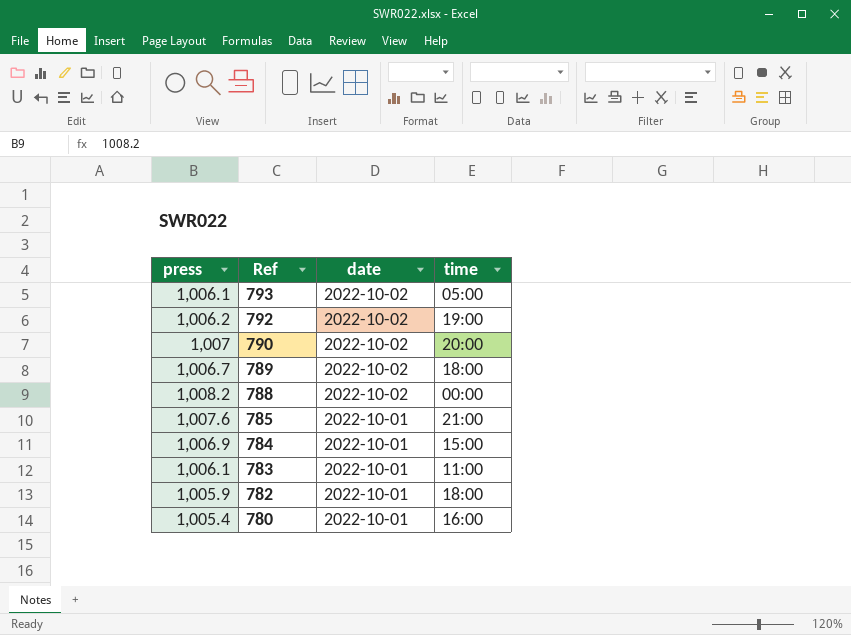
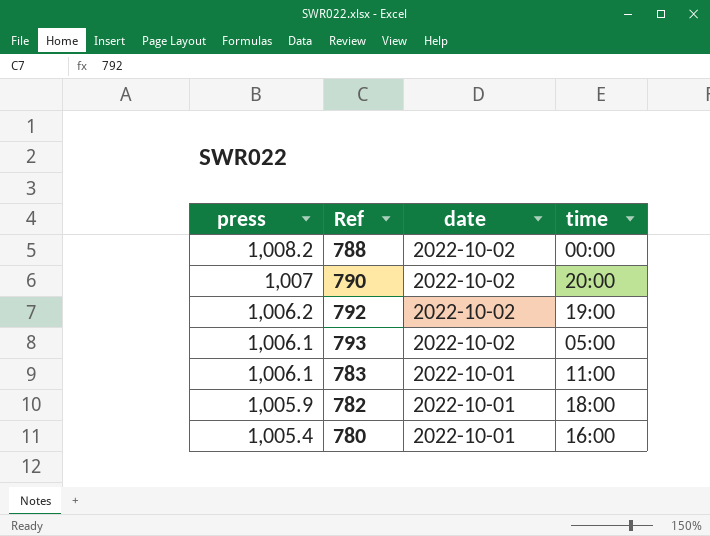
row order: Ref descending -> press descending
row 789: 1,006.7 | 2022-10-02 | 18:00 -> none
row 785: 1,007.6 | 2022-10-01 | 21:00 -> none
row 784: 1,006.9 | 2022-10-01 | 15:00 -> none

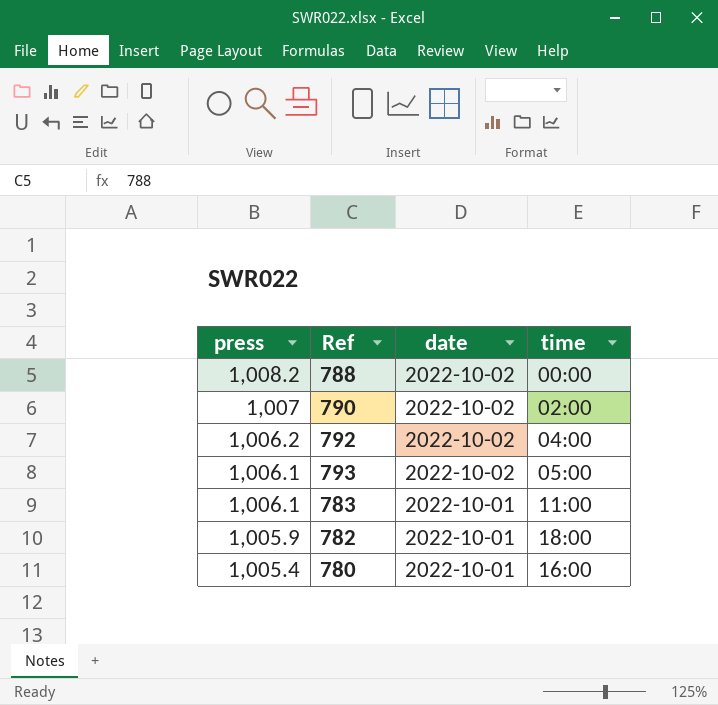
790 | time: 20:00 -> 02:00
792 | time: 19:00 -> 04:00

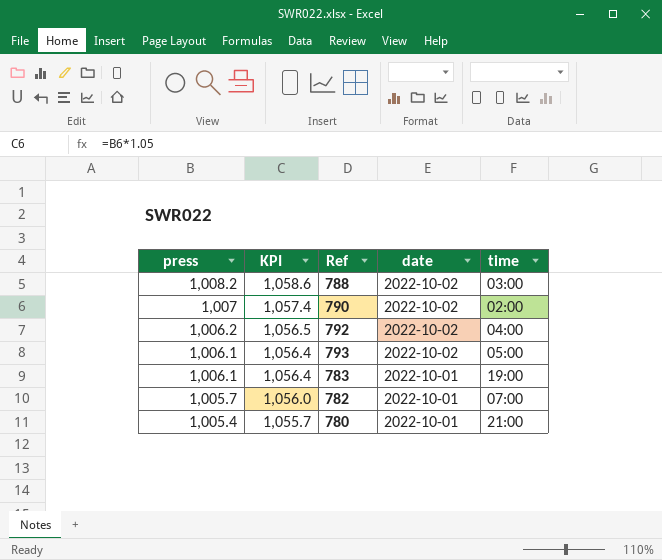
column KPI | formula: none -> [press] * 1.05
788 | time: 00:00 -> 03:00
783 | time: 11:00 -> 19:00
782 | press: 1,005.9 -> 1,005.7
782 | time: 18:00 -> 07:00
780 | time: 16:00 -> 21:00

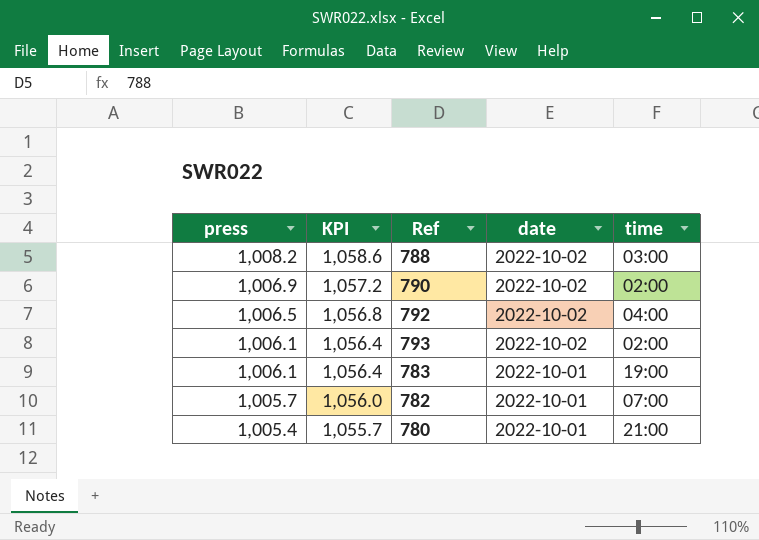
790 | press: 1,007 -> 1,006.9
790 | KPI: 1,057.4 -> 1,057.2
792 | press: 1,006.2 -> 1,006.5
792 | KPI: 1,056.5 -> 1,056.8
793 | time: 05:00 -> 02:00

